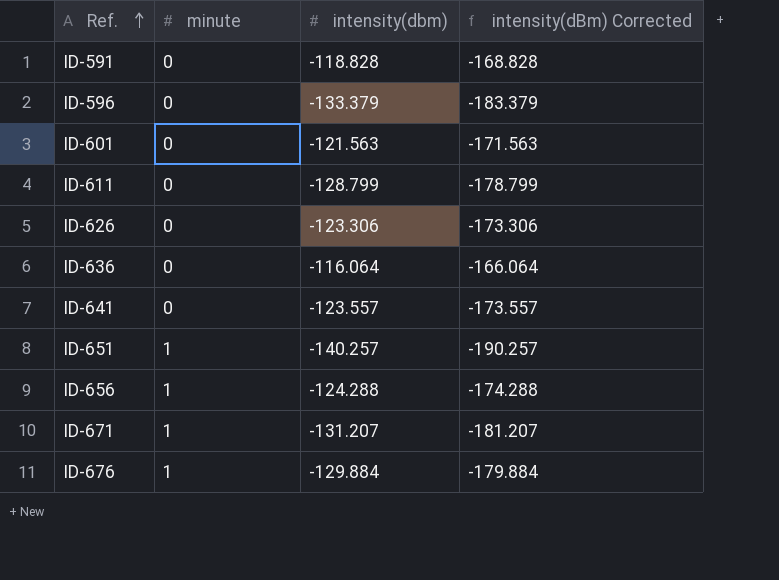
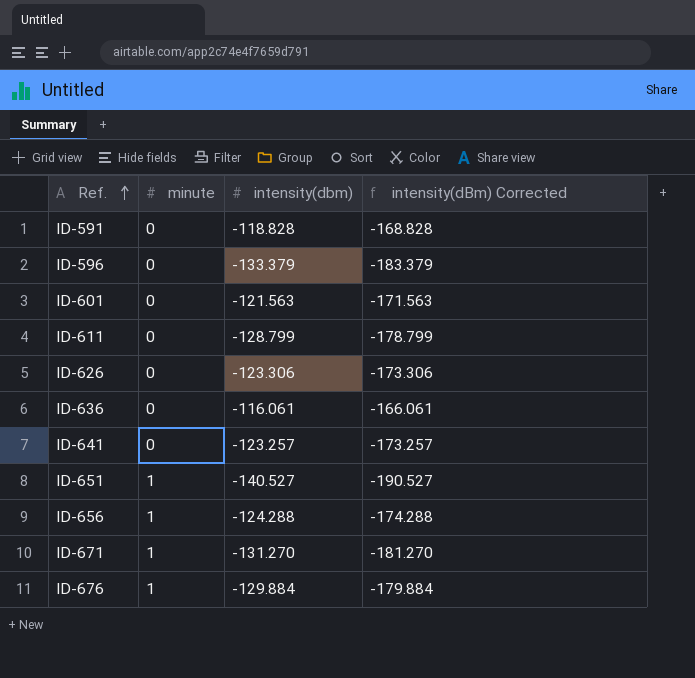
ID-636 | intensity(dbm): -116.064 -> -116.061
ID-636 | intensity(dBm) Corrected: -166.064 -> -166.061
ID-641 | intensity(dbm): -123.557 -> -123.257
ID-641 | intensity(dBm) Corrected: -173.557 -> -173.257
ID-651 | intensity(dbm): -140.257 -> -140.527
ID-651 | intensity(dBm) Corrected: -190.257 -> -190.527
ID-671 | intensity(dbm): -131.207 -> -131.270
ID-671 | intensity(dBm) Corrected: -181.207 -> -181.270

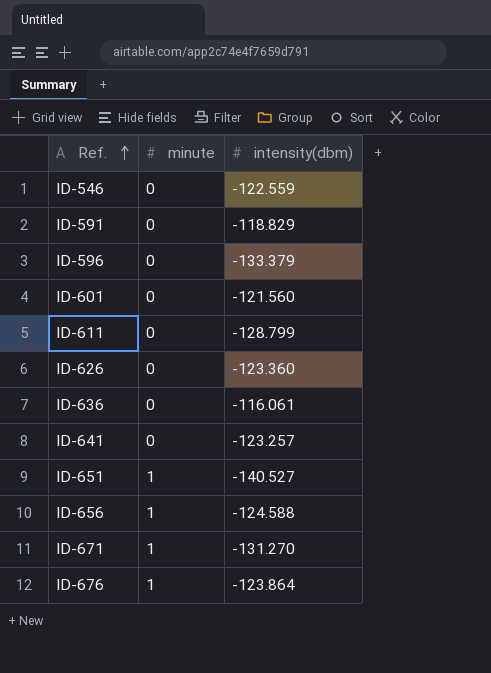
column intensity(dBm) Corrected | formula: [intensity(dbm)] - 50 -> none
row ID-546: none -> 0 | -122.559
ID-591 | intensity(dbm): -118.828 -> -118.829
ID-601 | intensity(dbm): -121.563 -> -121.560
ID-626 | intensity(dbm): -123.306 -> -123.360
ID-656 | intensity(dbm): -124.288 -> -124.588
ID-676 | intensity(dbm): -129.884 -> -123.864

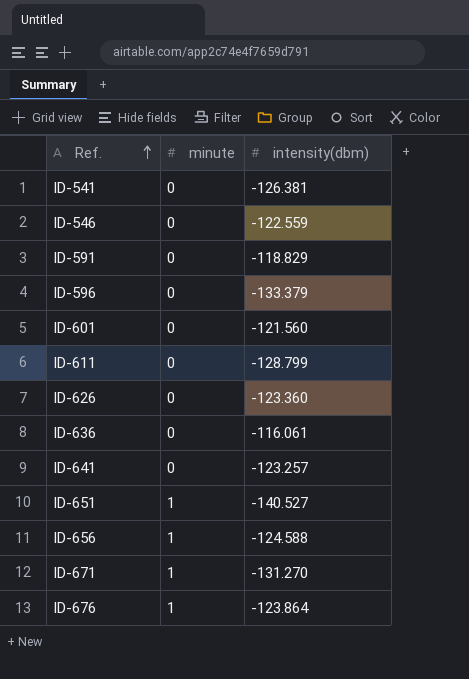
row ID-541: none -> 0 | -126.381

